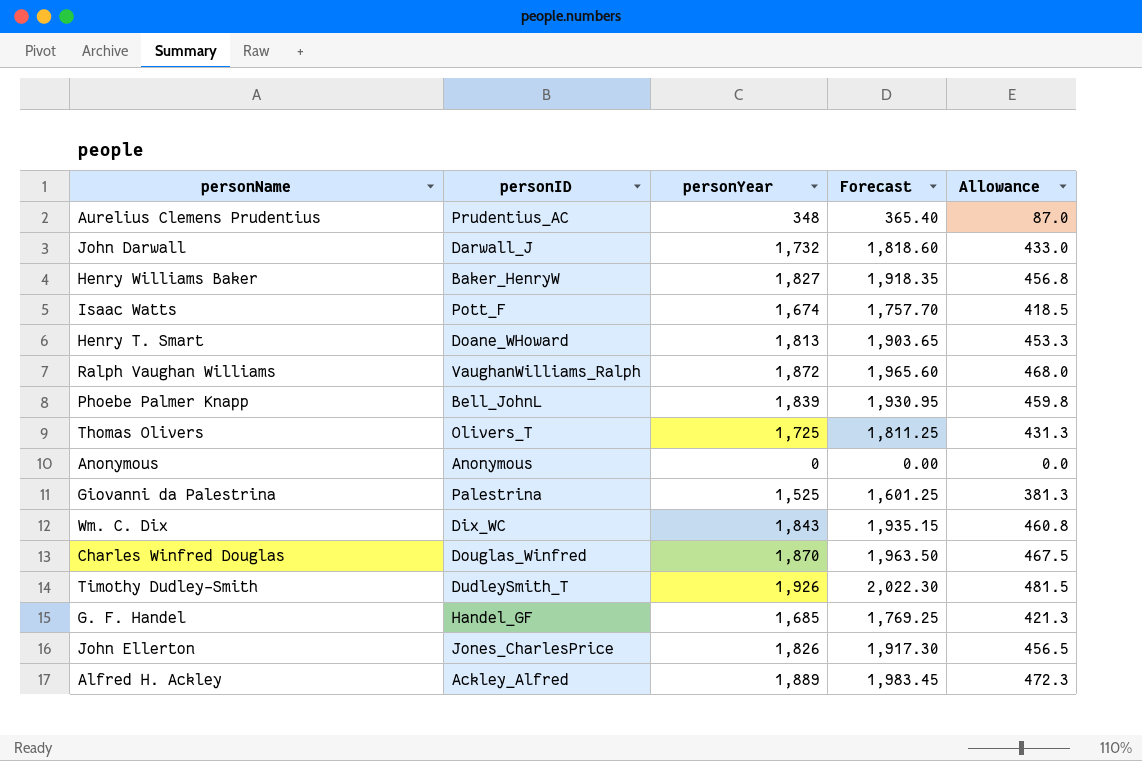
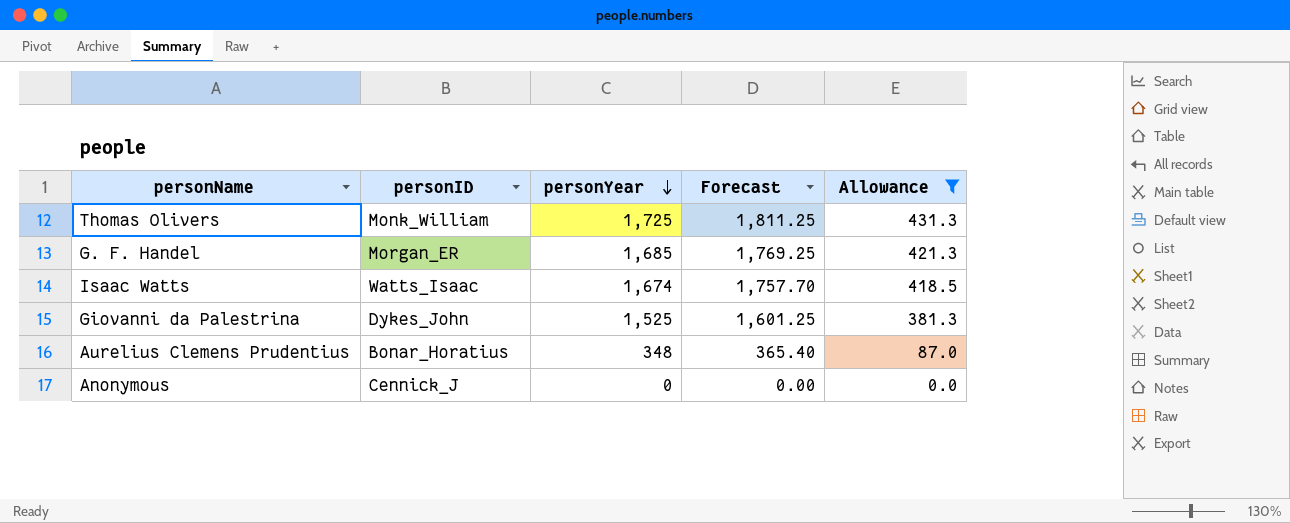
filter: none -> Allowance <= 431.3
row order: none -> personYear descending
Thomas Olivers | personID: Olivers_T -> Monk_William
G. F. Handel | personID: Handel_GF -> Morgan_ER
Isaac Watts | personID: Pott_F -> Watts_Isaac
Giovanni da Palestrina | personID: Palestrina -> Dykes_John
Aurelius Clemens Prudentius | personID: Prudentius_AC -> Bonar_Horatius
Anonymous | personID: Anonymous -> Cennick_J

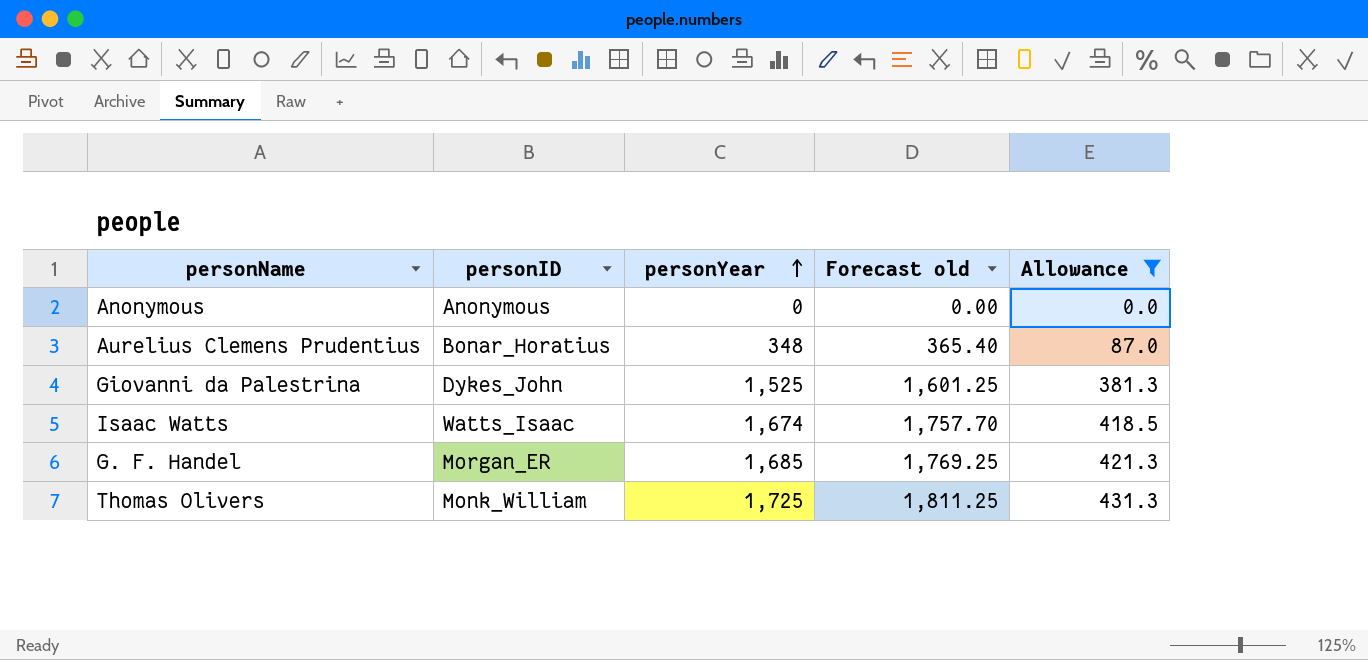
row order: personYear descending -> personYear ascending
column name: Forecast -> Forecast old
Anonymous | personID: Cennick_J -> Anonymous

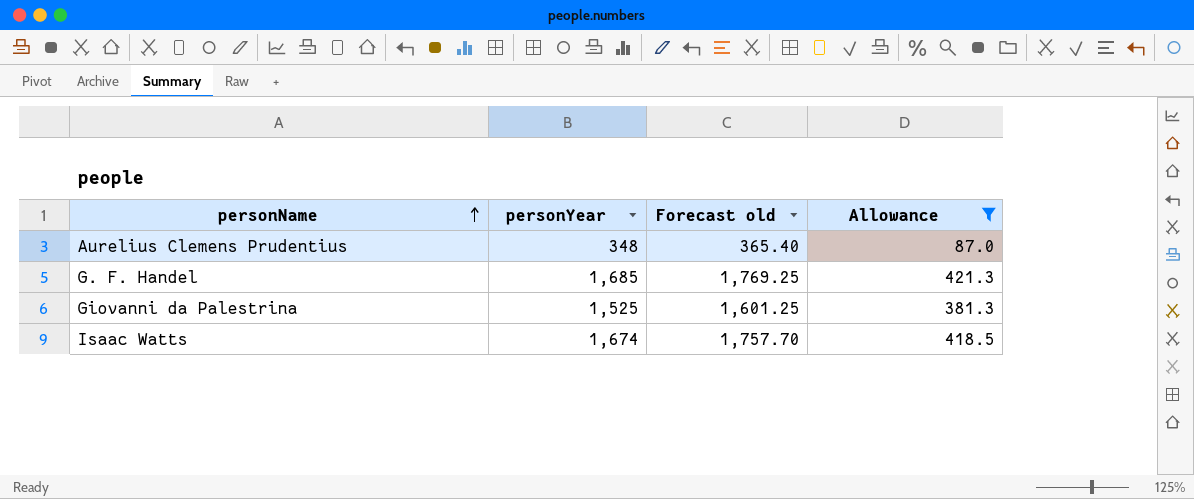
row order: personYear ascending -> personName ascending
column personID | position: 2 -> none
row Anonymous: Anonymous | 0 | 0.00 | 0.0 -> none
row Thomas Olivers: Monk_William | 1,725 | 1,811.25 | 431.3 -> none

